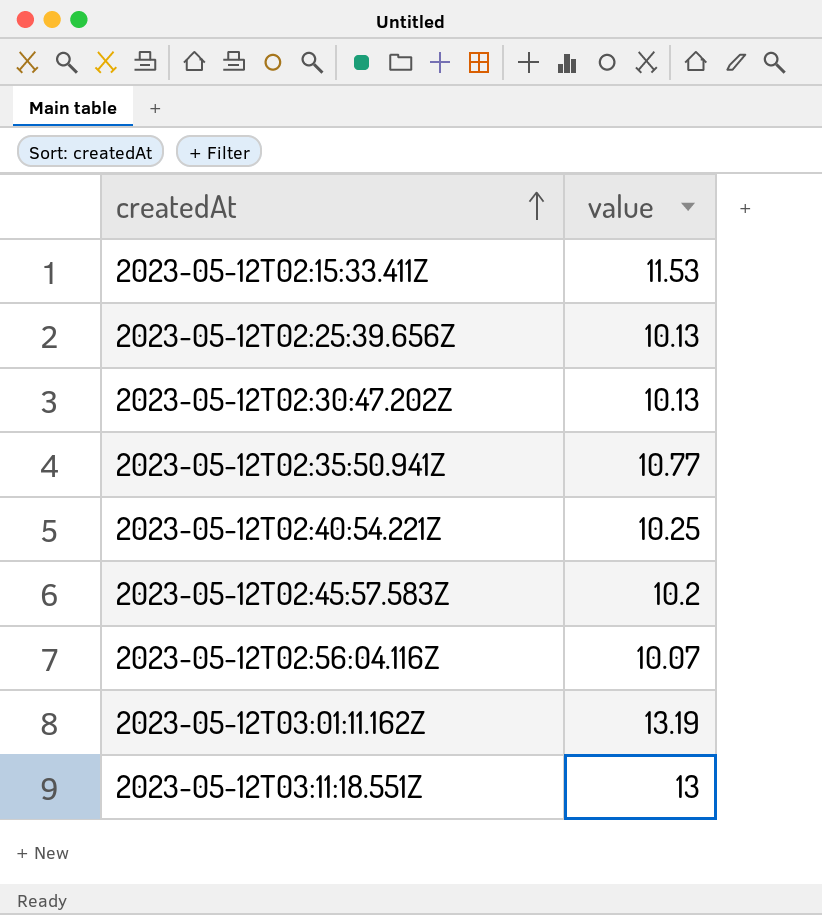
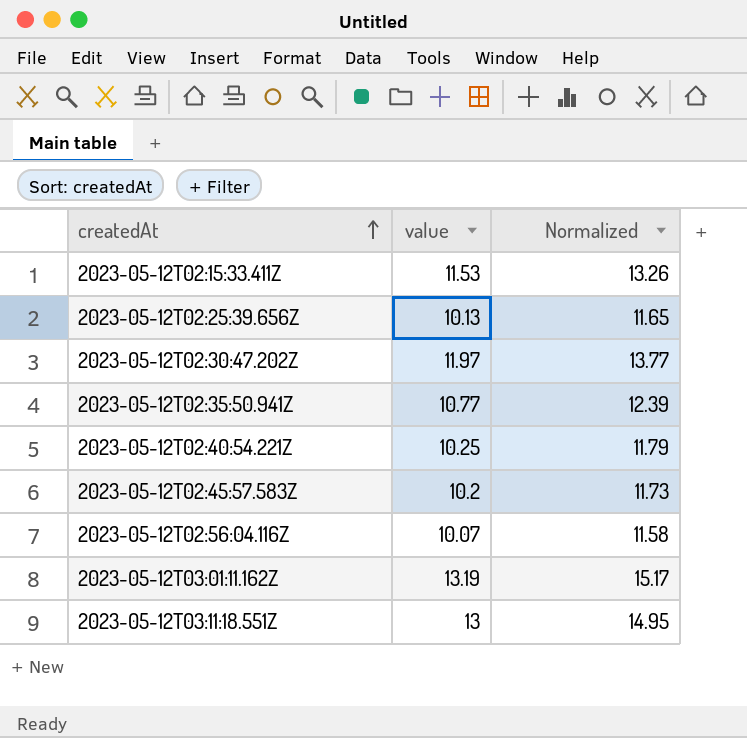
column Normalized | formula: none -> [value] * 1.15
2023-05-12T02:30:47.202Z | value: 10.13 -> 11.97

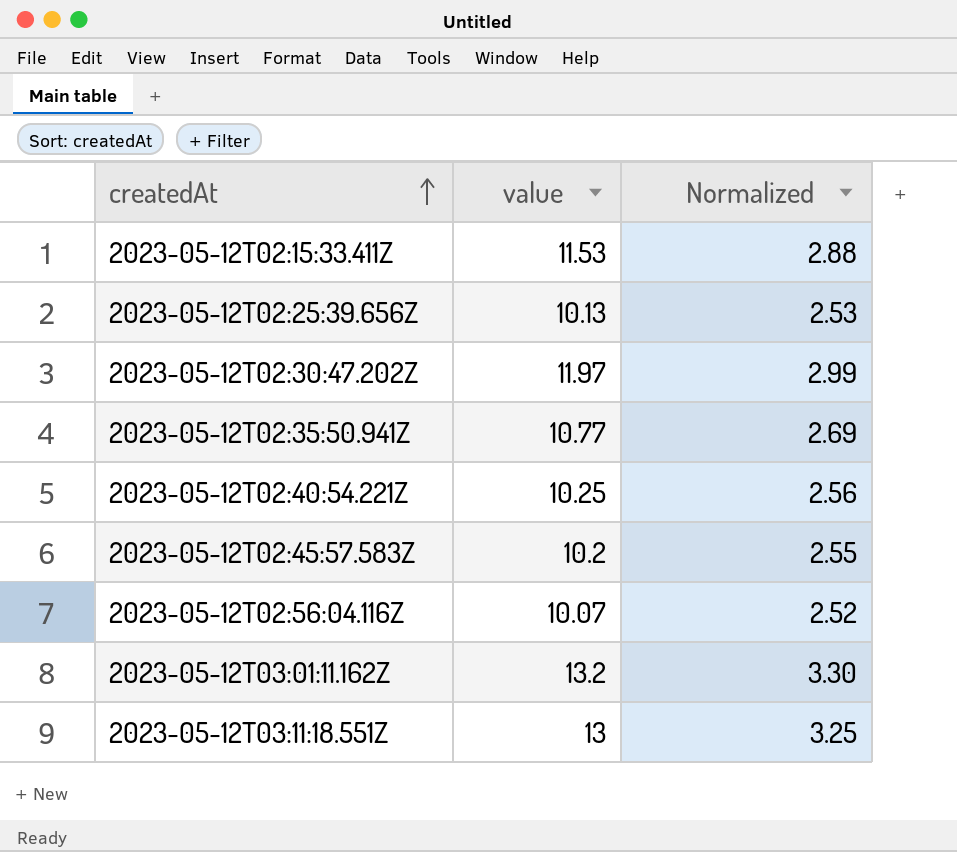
column Normalized | formula: [value] * 1.15 -> [value] * 0.25
2023-05-12T03:01:11.162Z | value: 13.19 -> 13.2

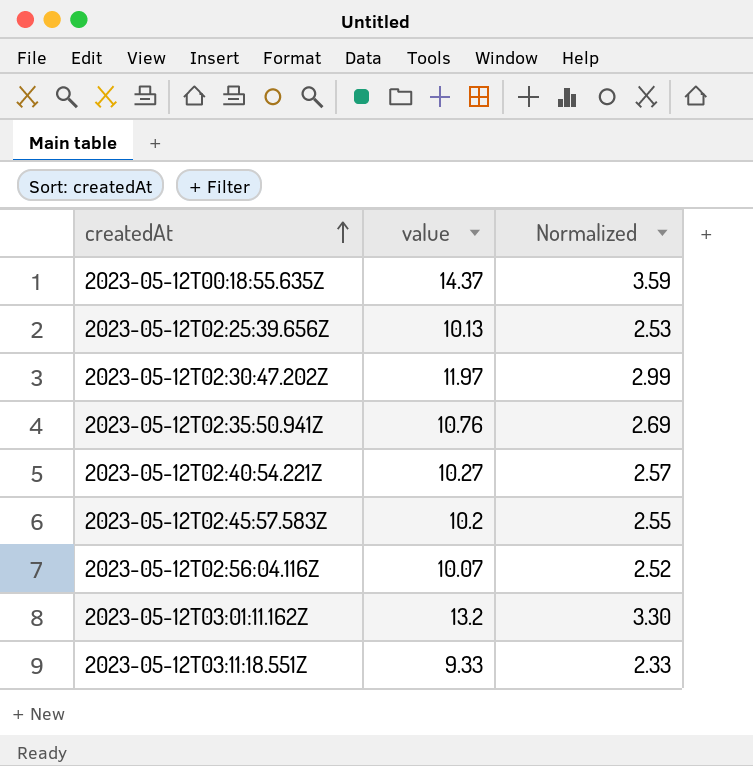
row 2023-05-12T02:15:33.411Z: 11.53 | 2.88 -> none
row 2023-05-12T00:18:55.635Z: none -> 14.37 | 3.59
2023-05-12T02:35:50.941Z | value: 10.77 -> 10.76
2023-05-12T02:40:54.221Z | value: 10.25 -> 10.27
2023-05-12T02:40:54.221Z | Normalized: 2.56 -> 2.57
2023-05-12T03:11:18.551Z | value: 13 -> 9.33
2023-05-12T03:11:18.551Z | Normalized: 3.25 -> 2.33

